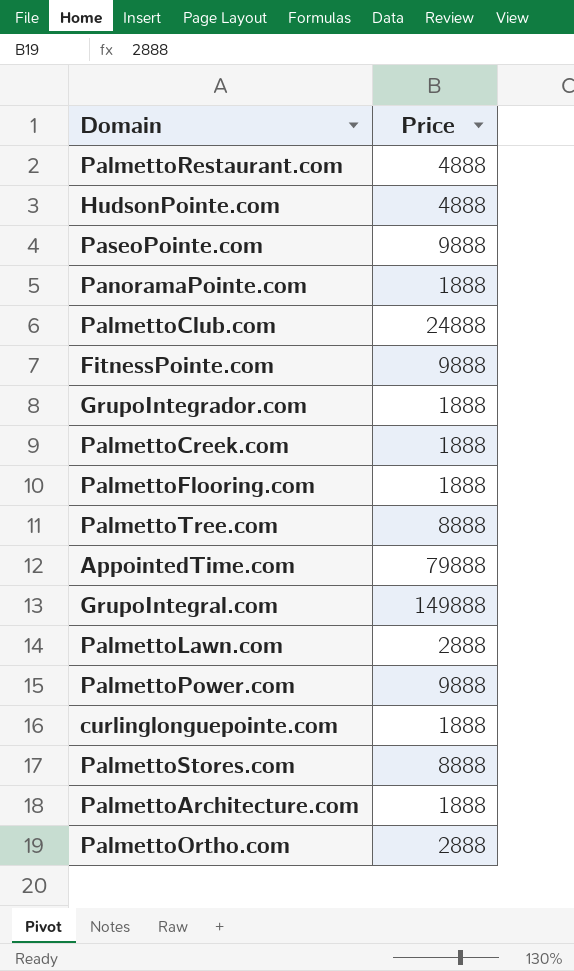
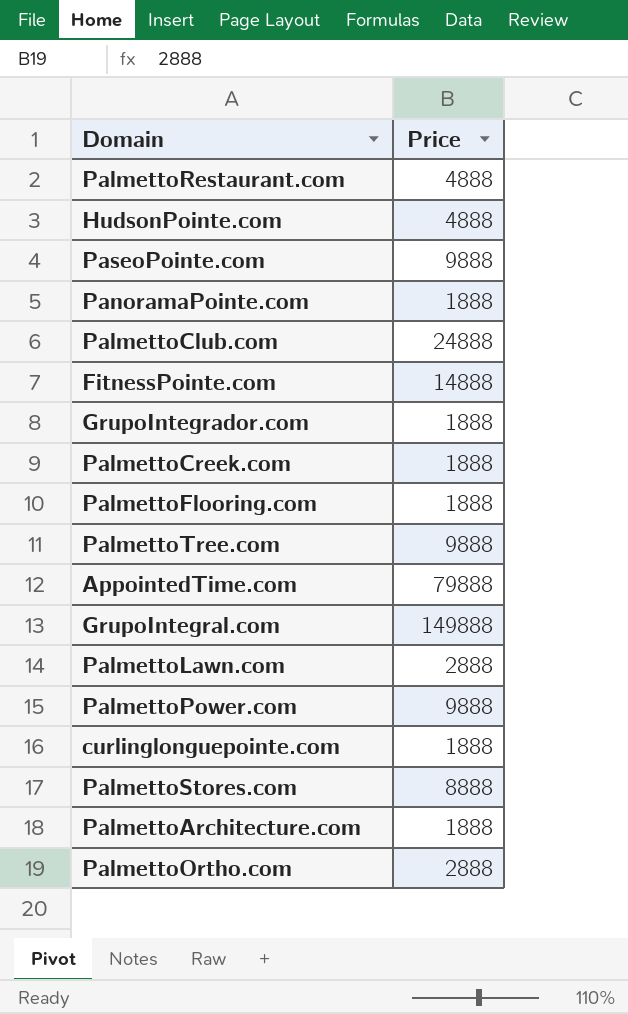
FitnessPointe.com | Price: 9888 -> 14888
PalmettoTree.com | Price: 8888 -> 9888

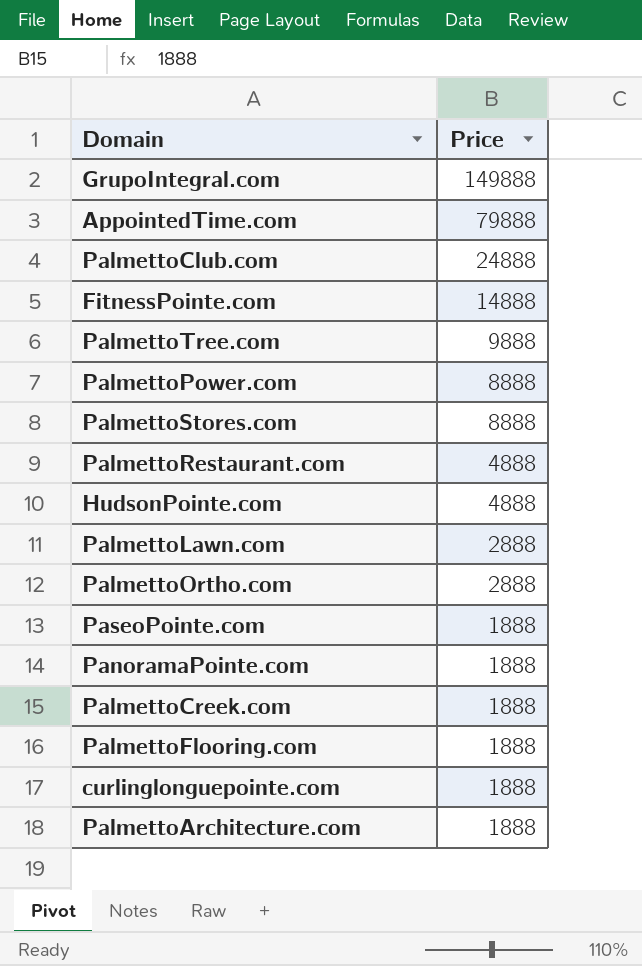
row order: none -> Price descending
row GrupoIntegrador.com: 1888 -> none
PalmettoPower.com | Price: 9888 -> 8888
PaseoPointe.com | Price: 9888 -> 1888

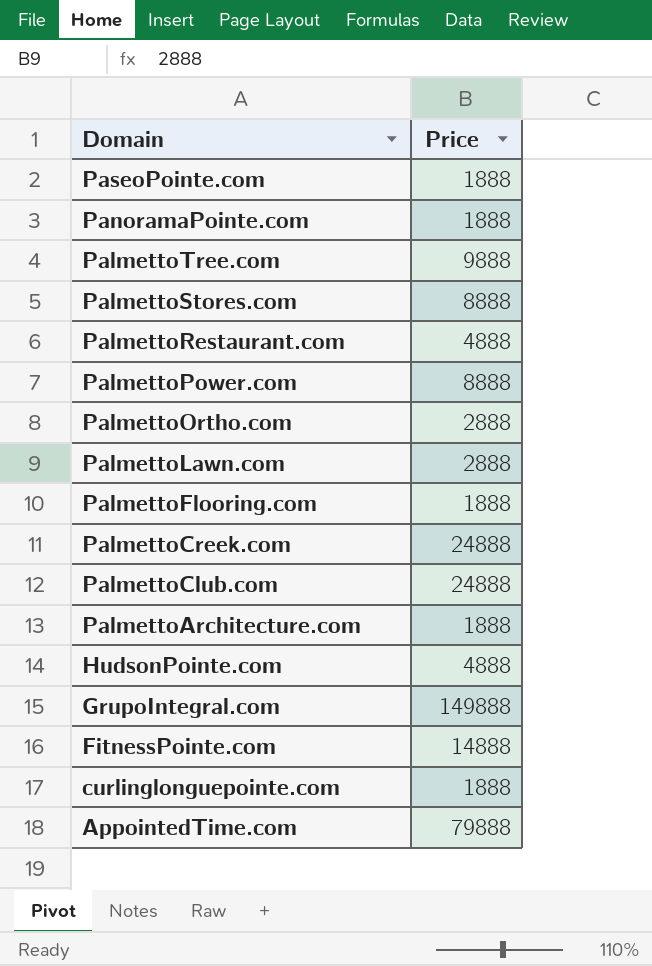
row order: Price descending -> Domain descending
PalmettoCreek.com | Price: 1888 -> 24888

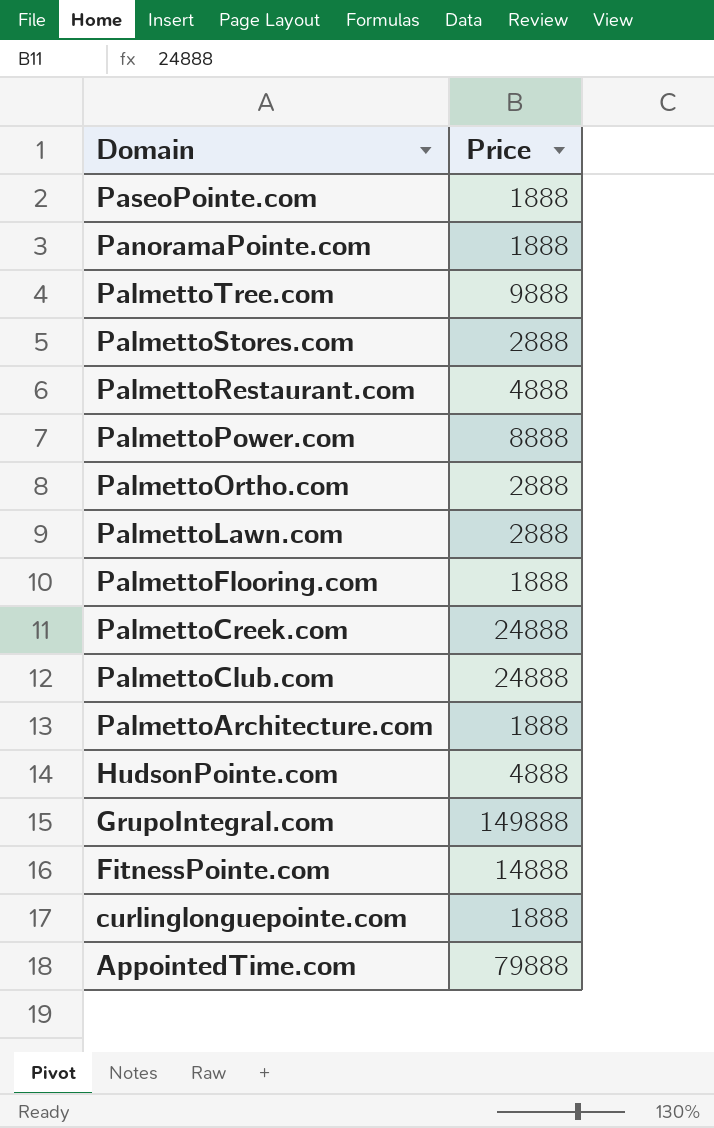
PalmettoStores.com | Price: 8888 -> 2888

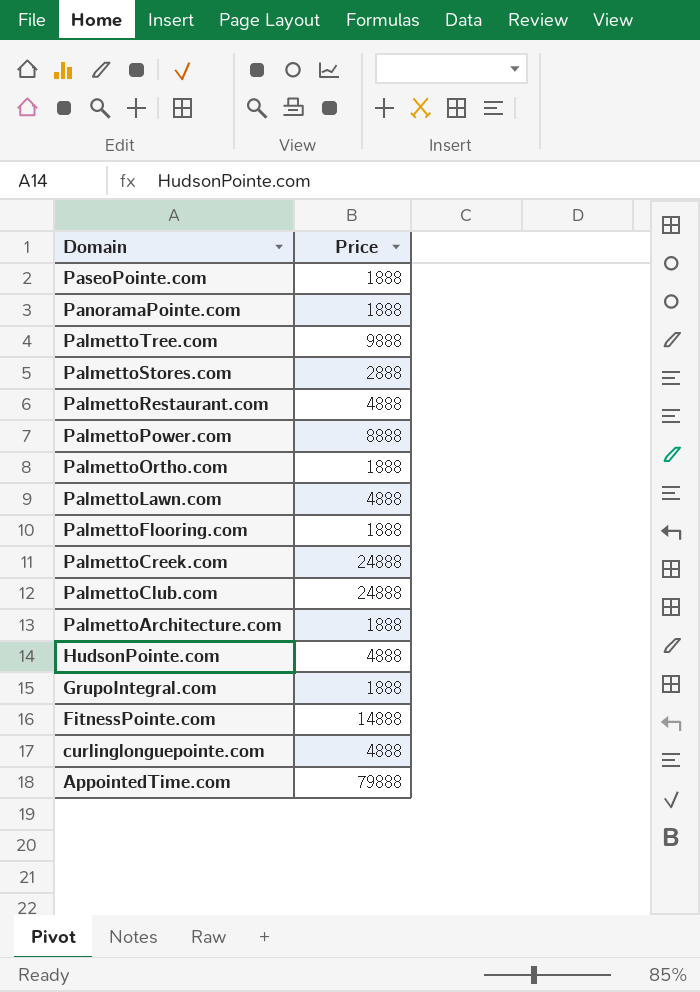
PalmettoOrtho.com | Price: 2888 -> 1888
PalmettoLawn.com | Price: 2888 -> 4888
GrupoIntegral.com | Price: 149888 -> 1888
curlinglonguepointe.com | Price: 1888 -> 4888

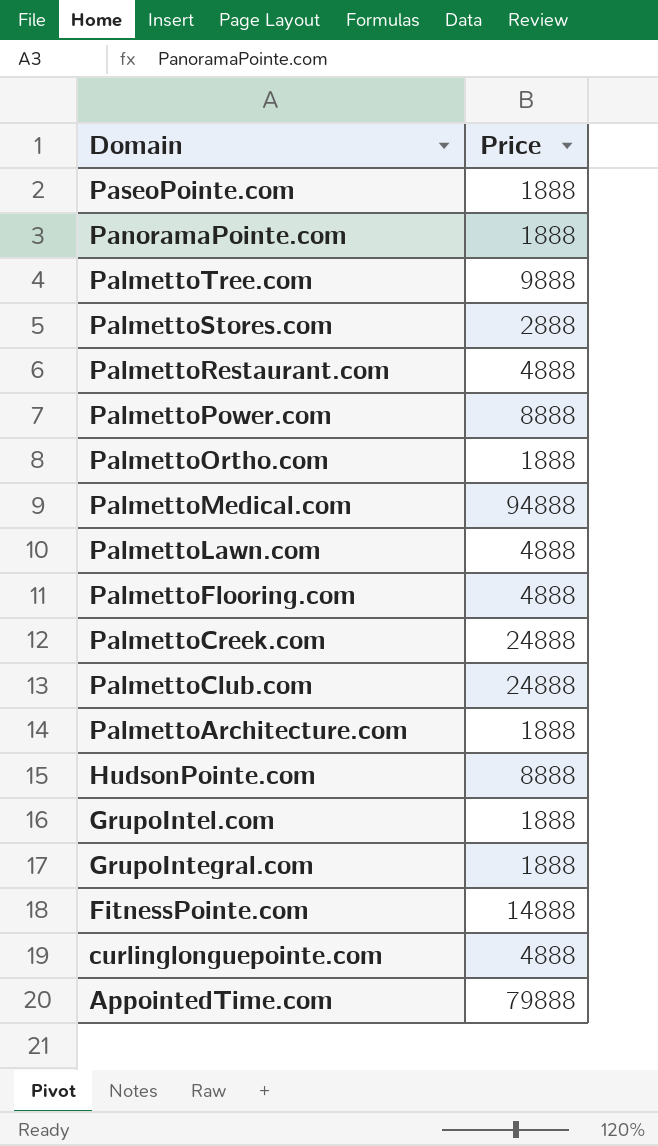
row PalmettoMedical.com: none -> 94888
PalmettoFlooring.com | Price: 1888 -> 4888
HudsonPointe.com | Price: 4888 -> 8888
row GrupoIntel.com: none -> 1888

